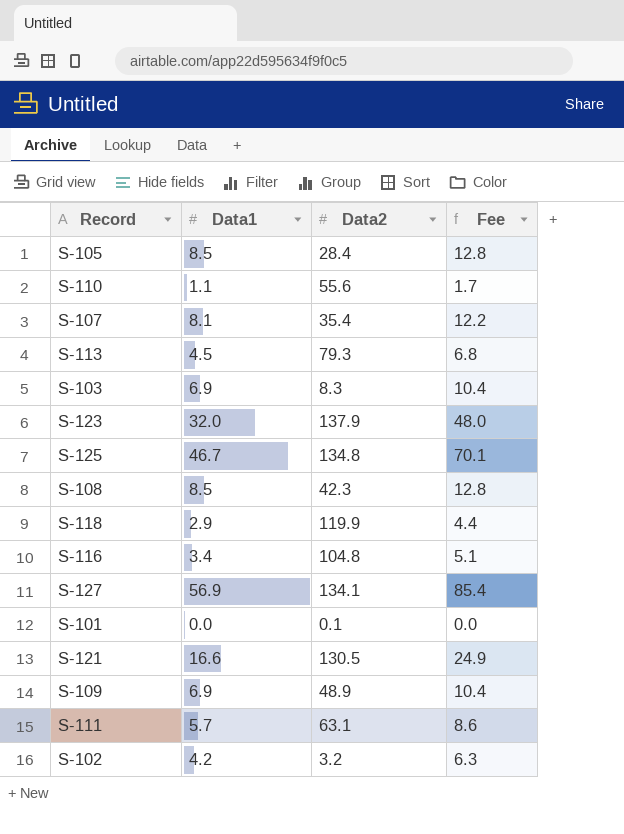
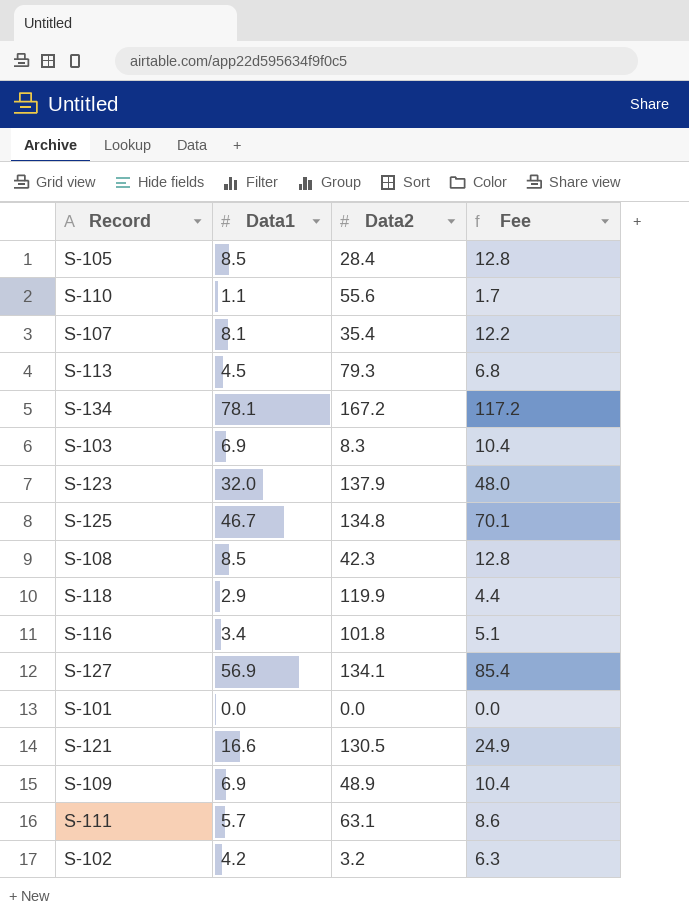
row S-134: none -> 78.1 | 167.2 | 117.2
S-116 | Data2: 104.8 -> 101.8
S-101 | Data2: 0.1 -> 0.0

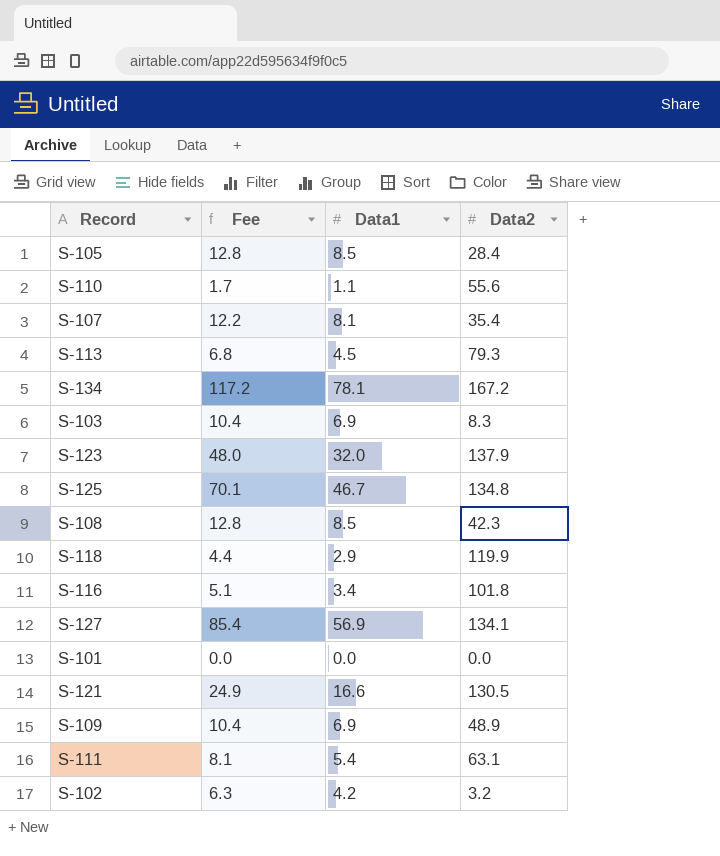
column Fee | position: 4 -> 2
S-111 | Fee: 8.6 -> 8.1
S-111 | Data1: 5.7 -> 5.4

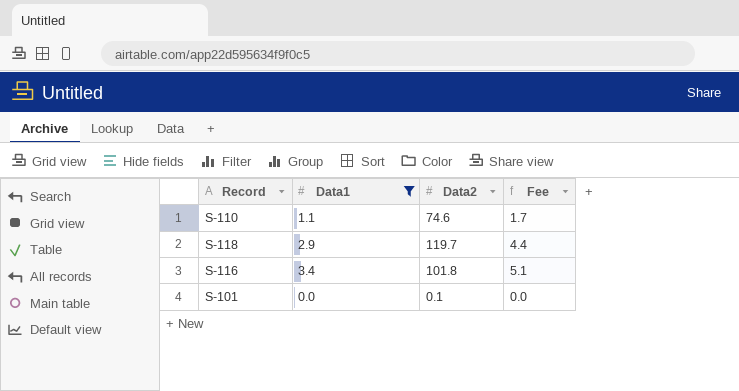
filter: none -> Data1 <= 3.4
column Fee | position: 2 -> 4
S-110 | Data2: 55.6 -> 74.6
S-118 | Data2: 119.9 -> 119.7
S-101 | Data2: 0.0 -> 0.1

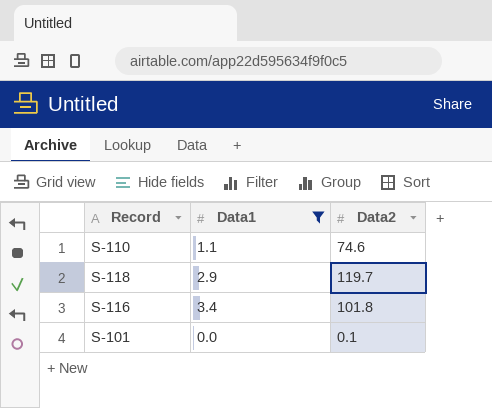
column Fee | formula: [Data1] * 1.5 -> none

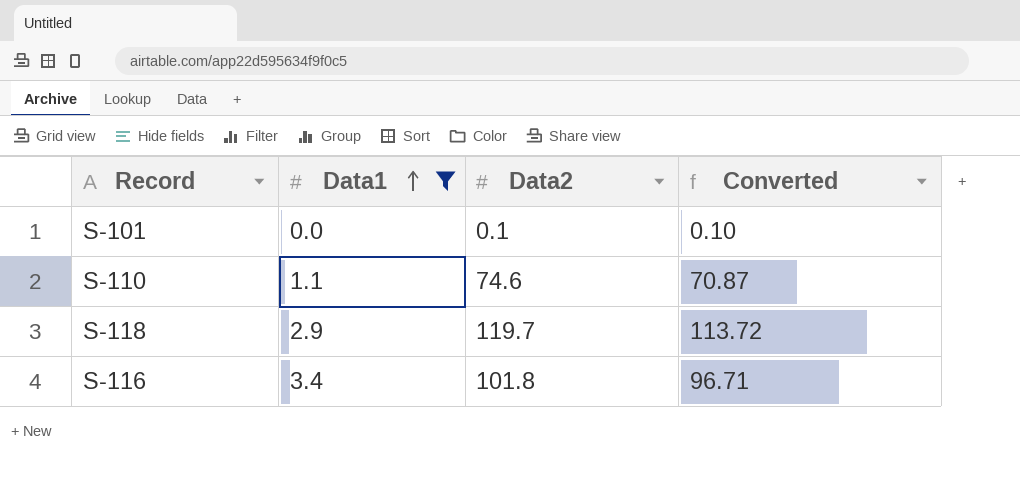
row order: none -> Data1 ascending
column Converted | formula: none -> [Data2] * 0.95

